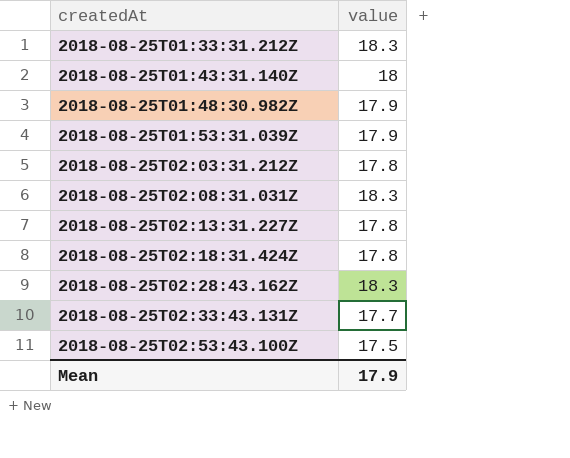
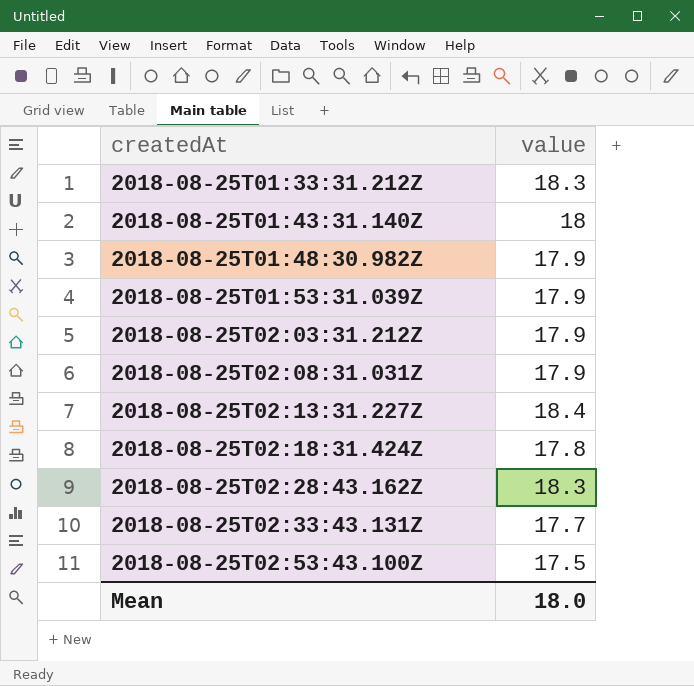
2018-08-25T02:03:31.212Z | value: 17.8 -> 17.9
2018-08-25T02:08:31.031Z | value: 18.3 -> 17.9
2018-08-25T02:13:31.227Z | value: 17.8 -> 18.4
Mean | value: 17.9 -> 18.0

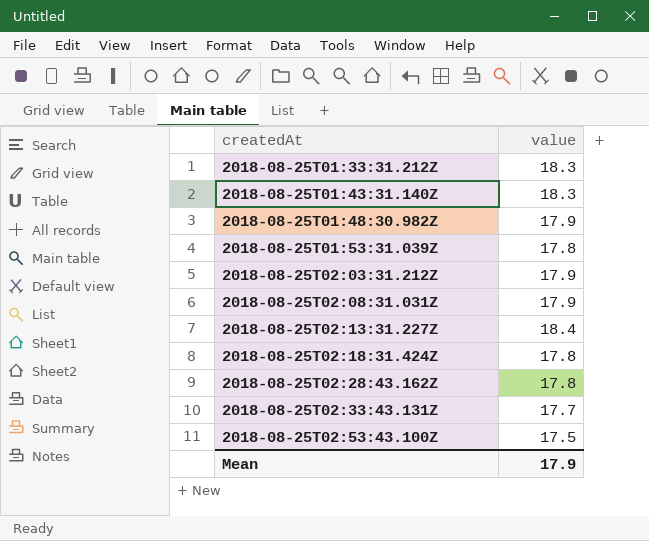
2018-08-25T01:43:31.140Z | value: 18 -> 18.3
2018-08-25T01:53:31.039Z | value: 17.9 -> 17.8
2018-08-25T02:28:43.162Z | value: 18.3 -> 17.8
Mean | value: 18.0 -> 17.9

